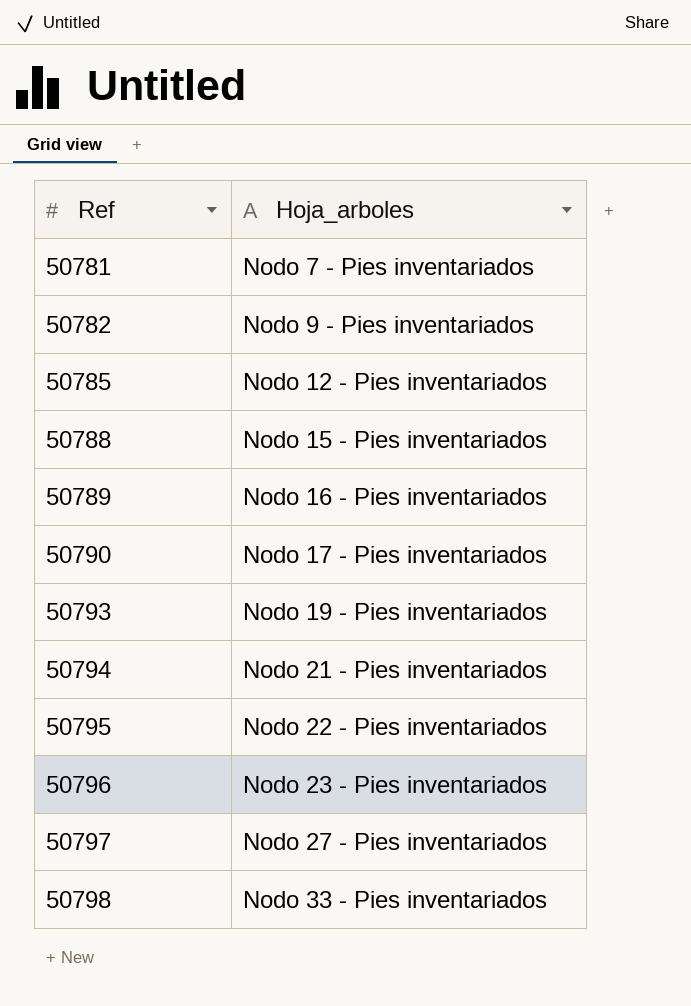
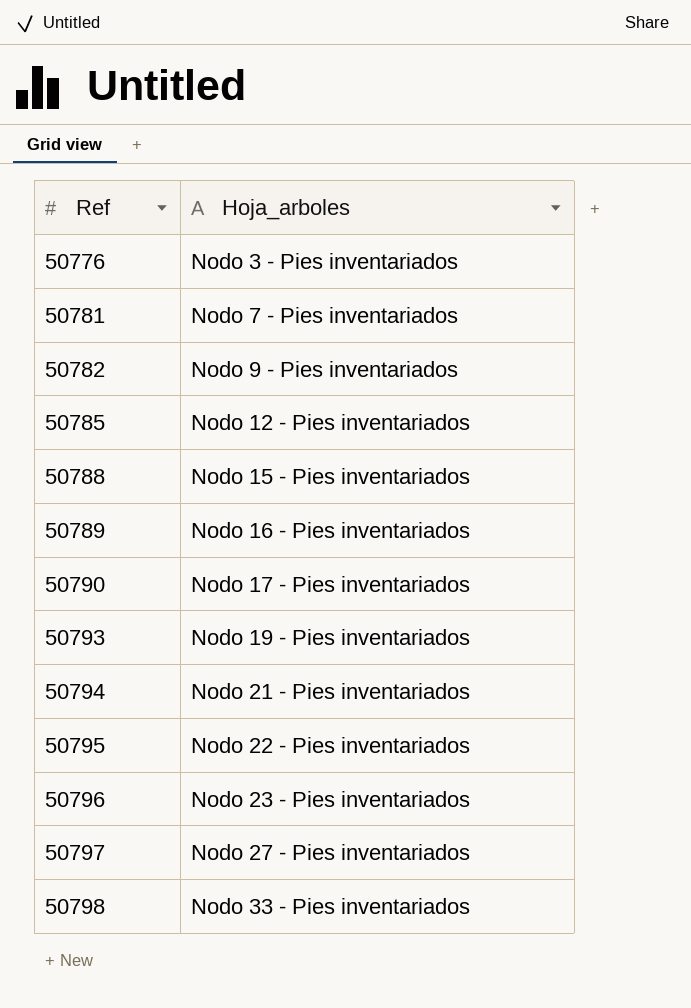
row 50776: none -> Nodo 3 - Pies inventariados

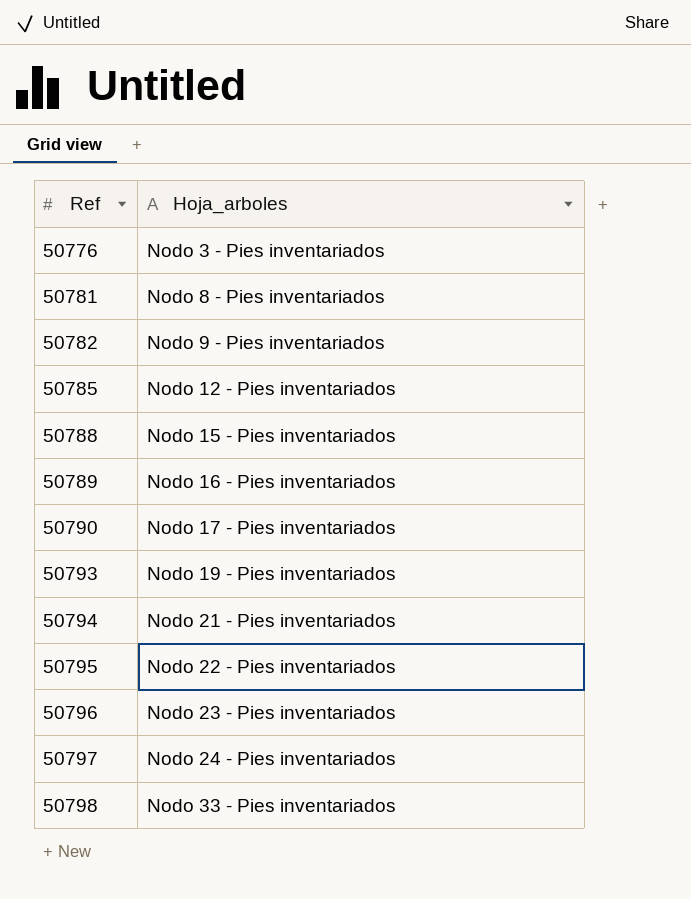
50781 | Hoja_arboles: Nodo 7 - Pies inventariados -> Nodo 8 - Pies inventariados
50797 | Hoja_arboles: Nodo 27 - Pies inventariados -> Nodo 24 - Pies inventariados

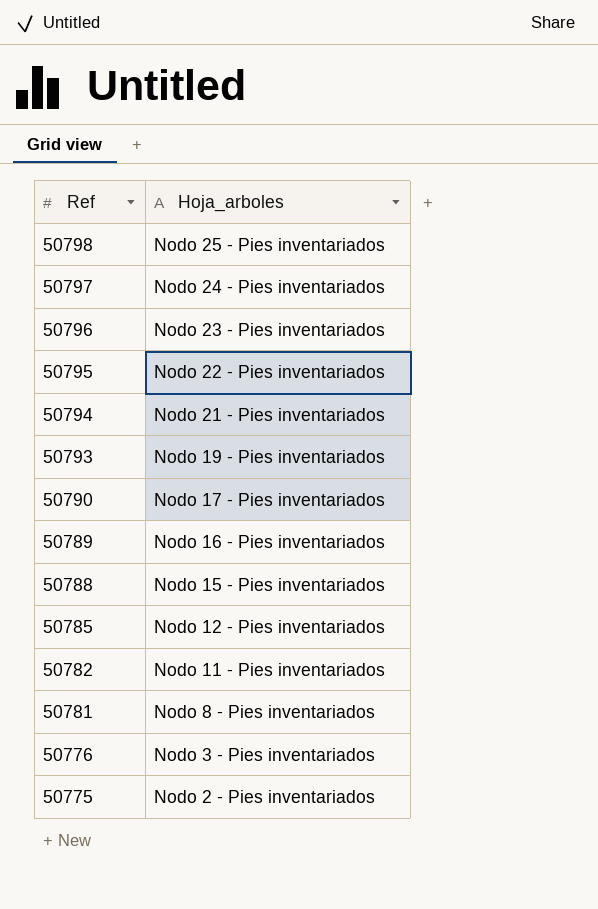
row order: Ref ascending -> Ref descending
50798 | Hoja_arboles: Nodo 33 - Pies inventariados -> Nodo 25 - Pies inventariados
50782 | Hoja_arboles: Nodo 9 - Pies inventariados -> Nodo 11 - Pies inventariados
row 50775: none -> Nodo 2 - Pies inventariados

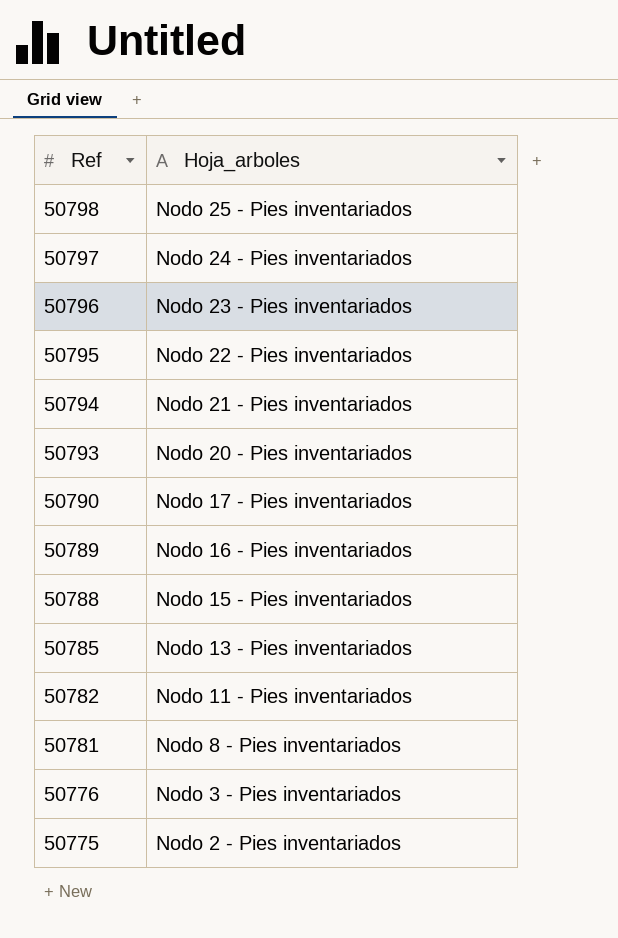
50793 | Hoja_arboles: Nodo 19 - Pies inventariados -> Nodo 20 - Pies inventariados
50785 | Hoja_arboles: Nodo 12 - Pies inventariados -> Nodo 13 - Pies inventariados

